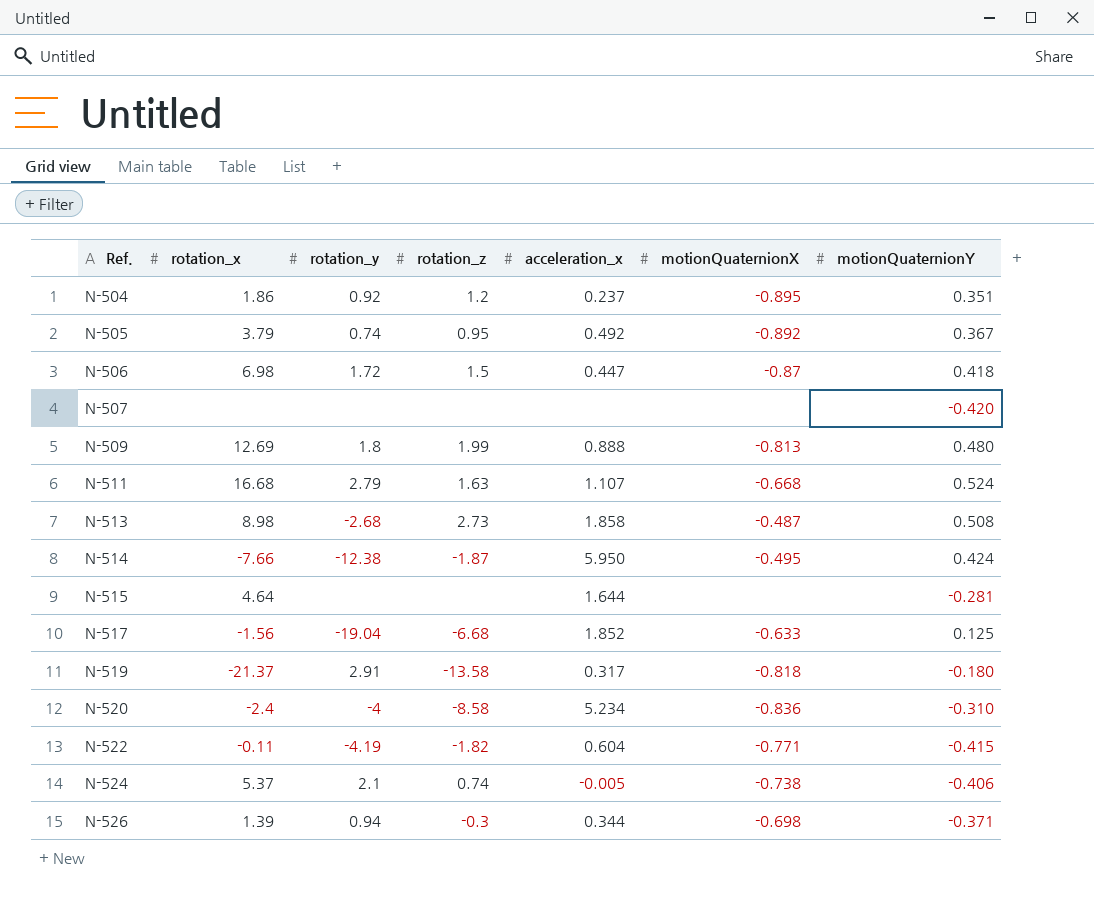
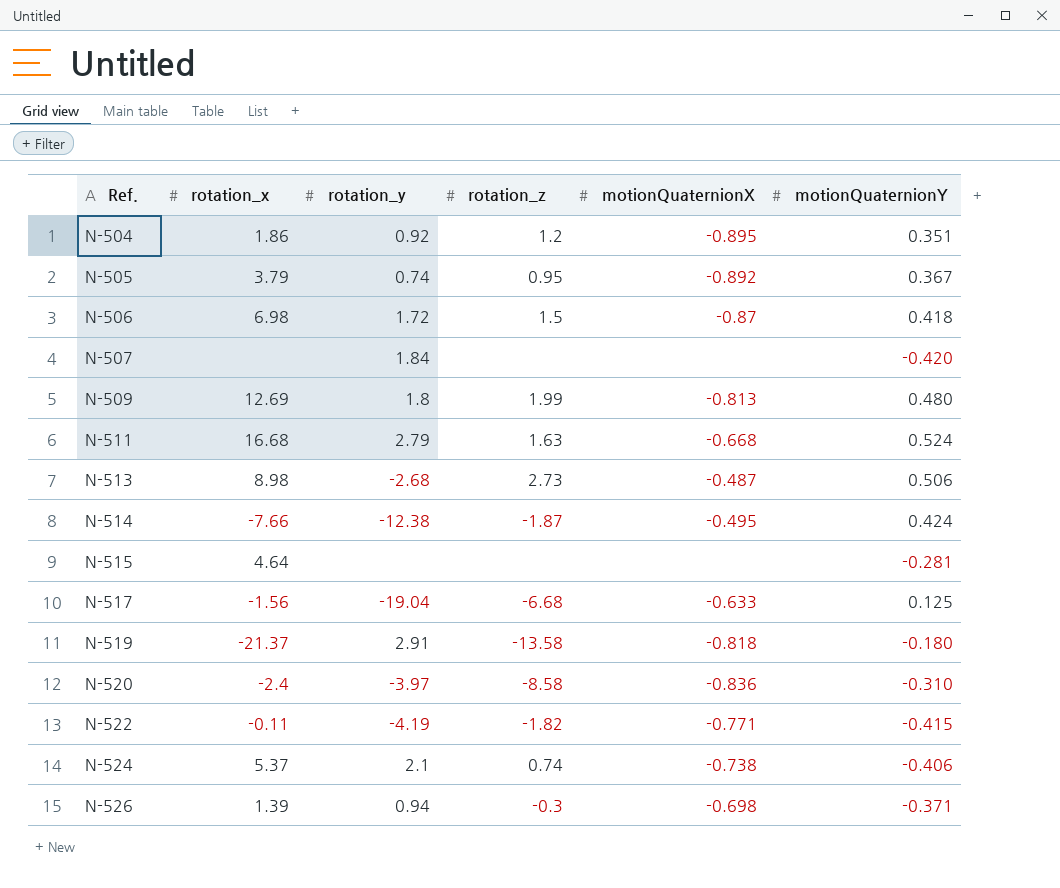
column acceleration_x | position: 5 -> none
N-507 | rotation_y: none -> 1.84
N-513 | motionQuaternionY: 0.508 -> 0.506
N-520 | rotation_y: -4 -> -3.97

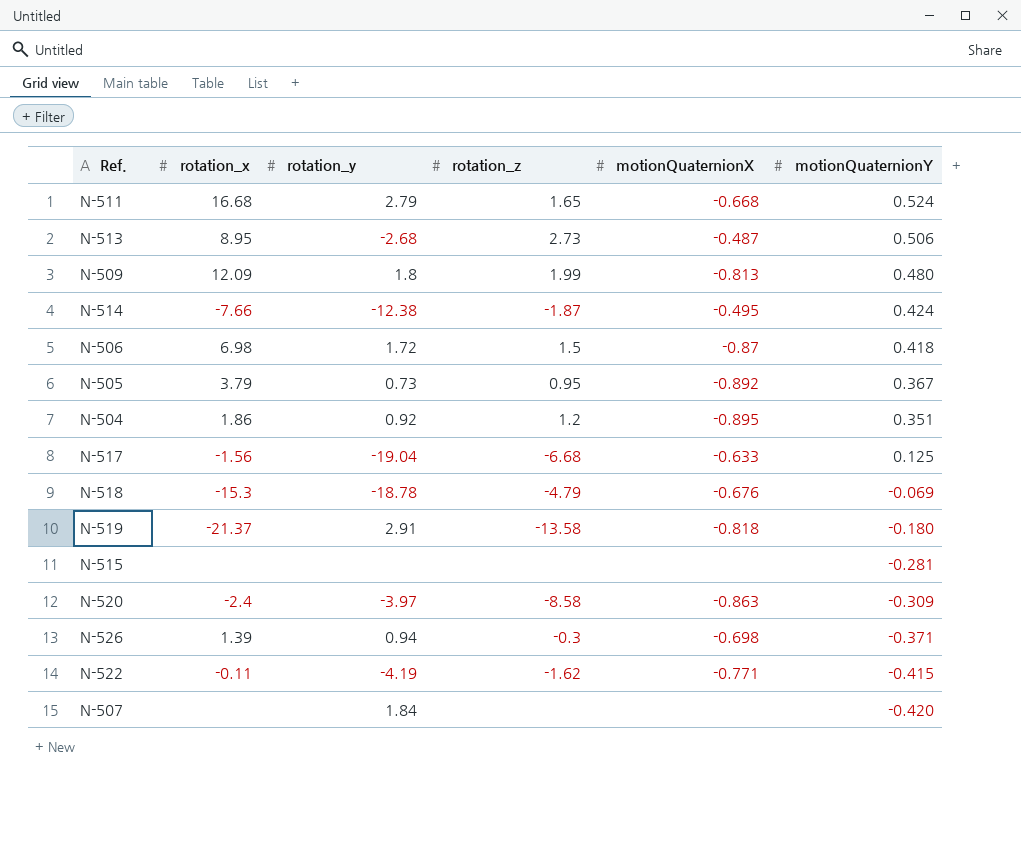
row order: Ref. ascending -> motionQuaternionY descending
row N-524: 5.37 | 2.1 | 0.74 | -0.738 | -0.406 -> none
N-511 | rotation_z: 1.63 -> 1.65
N-513 | rotation_x: 8.98 -> 8.95
N-509 | rotation_x: 12.69 -> 12.09
N-505 | rotation_y: 0.74 -> 0.73
row N-518: none -> -15.3 | -18.78 | -4.79 | -0.676 | -0.069
N-515 | rotation_x: 4.64 -> none
N-520 | motionQuaternionX: -0.836 -> -0.863
N-520 | motionQuaternionY: -0.310 -> -0.309
N-522 | rotation_z: -1.82 -> -1.62

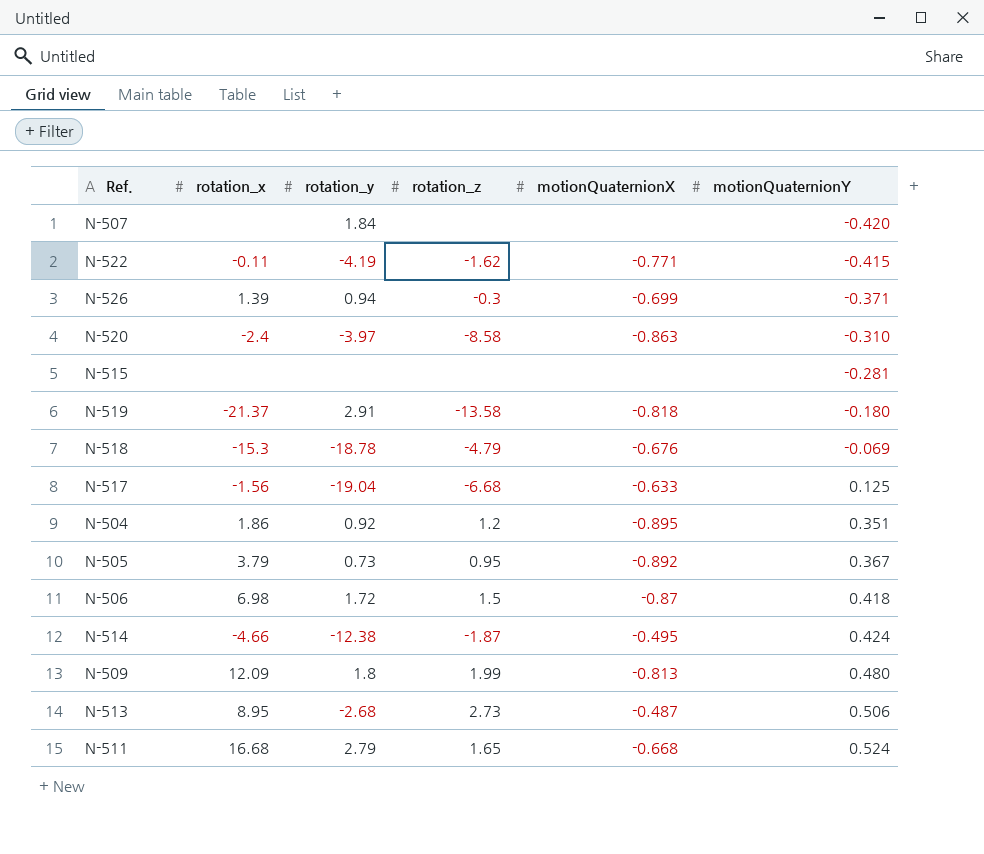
row order: motionQuaternionY descending -> motionQuaternionY ascending
N-526 | motionQuaternionX: -0.698 -> -0.699
N-520 | motionQuaternionY: -0.309 -> -0.310
N-514 | rotation_x: -7.66 -> -4.66

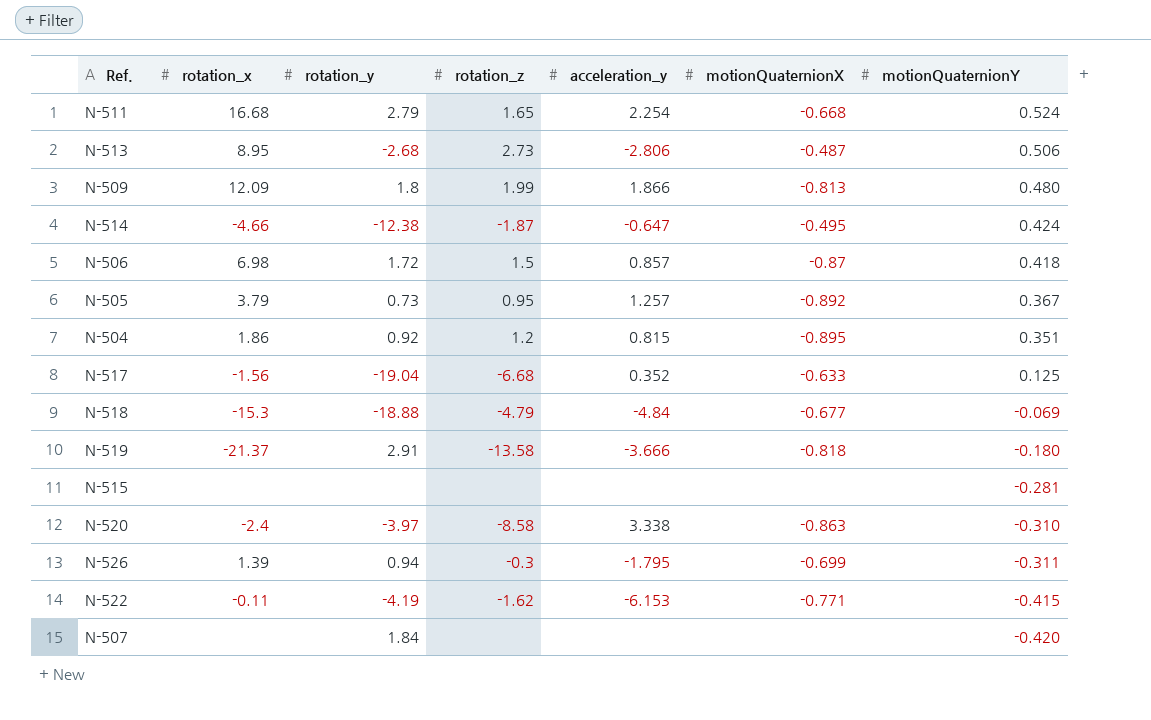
row order: motionQuaternionY ascending -> motionQuaternionY descending
column acceleration_y | position: none -> 5
N-518 | rotation_y: -18.78 -> -18.88
N-518 | motionQuaternionX: -0.676 -> -0.677
N-526 | motionQuaternionY: -0.371 -> -0.311

